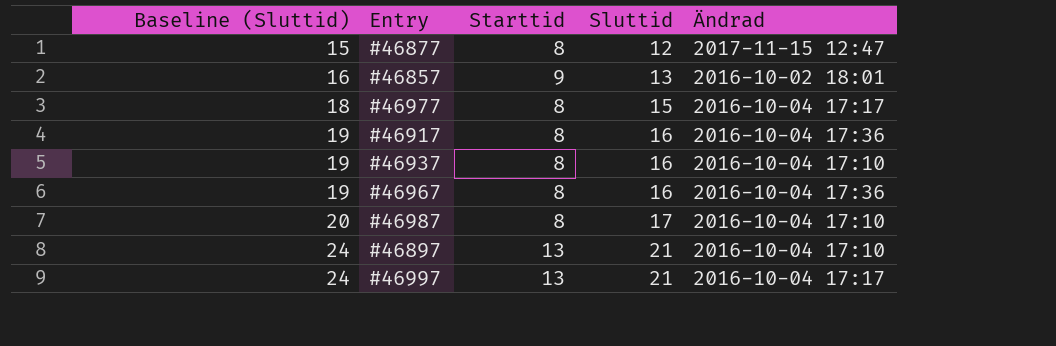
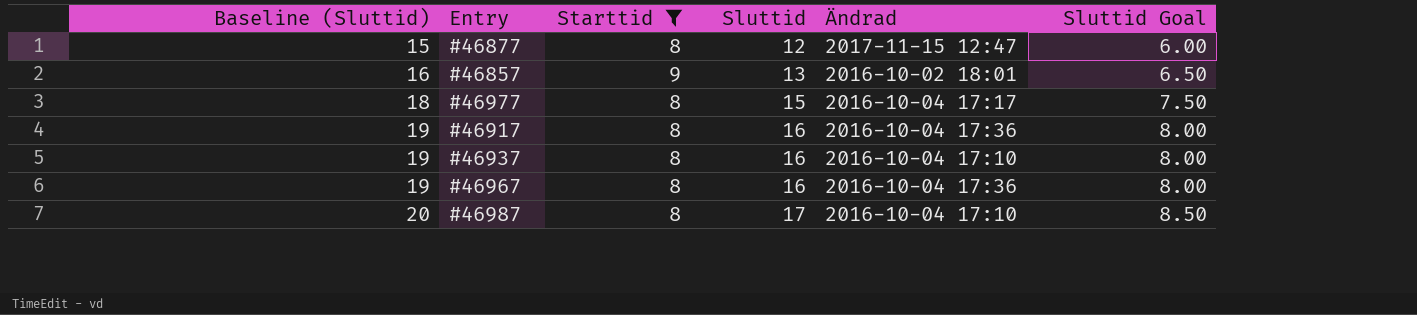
filter: none -> Starttid != 13
column Sluttid Goal | formula: none -> [Sluttid] * 0.5

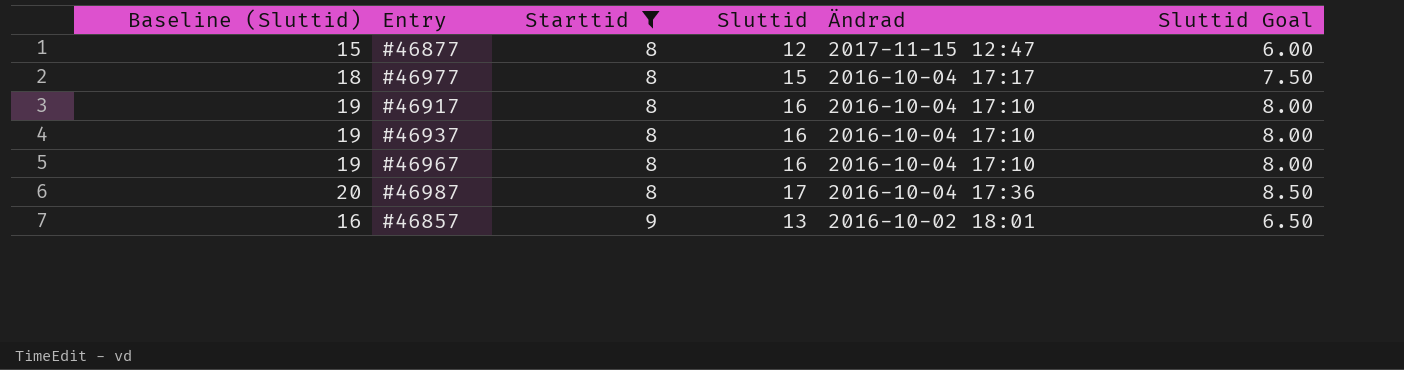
row order: Baseline (Sluttid) ascending -> Starttid ascending
#46917 | Ändrad: 2016-10-04 17:36 -> 2016-10-04 17:10
#46967 | Ändrad: 2016-10-04 17:36 -> 2016-10-04 17:10
#46987 | Ändrad: 2016-10-04 17:10 -> 2016-10-04 17:36

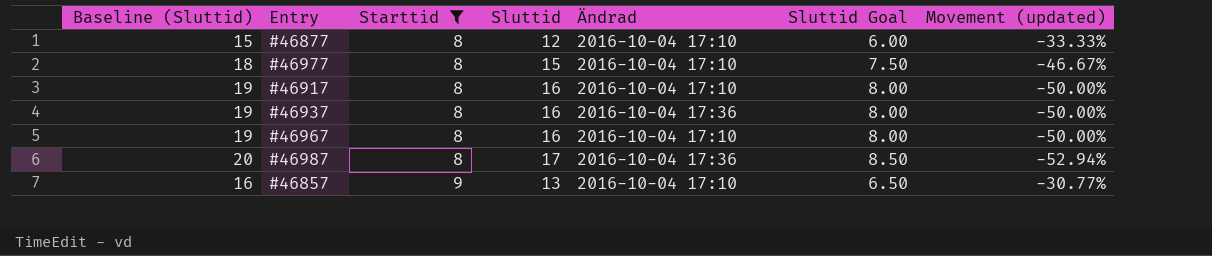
column Movement (updated) | formula: none -> ([Starttid] - [Sluttid]) / [Sluttid]
#46877 | Ändrad: 2017-11-15 12:47 -> 2016-10-04 17:10
#46977 | Ändrad: 2016-10-04 17:17 -> 2016-10-04 17:10
#46937 | Ändrad: 2016-10-04 17:10 -> 2016-10-04 17:36
#46857 | Ändrad: 2016-10-02 18:01 -> 2016-10-04 17:10

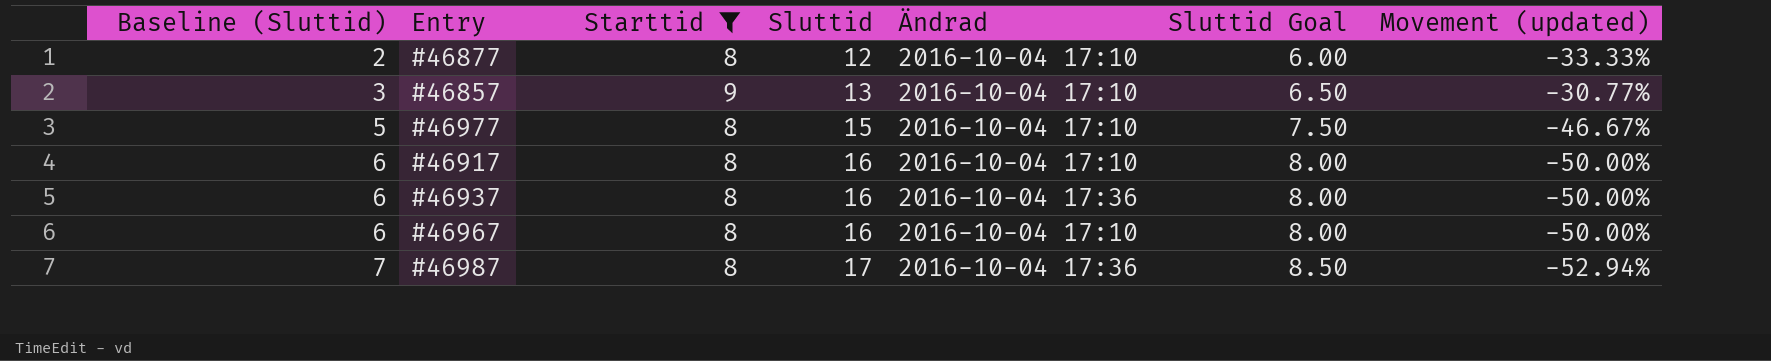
row order: Starttid ascending -> Baseline (Sluttid) ascending
column Baseline (Sluttid) | formula: [Sluttid] + 3 -> [Sluttid] - 10

